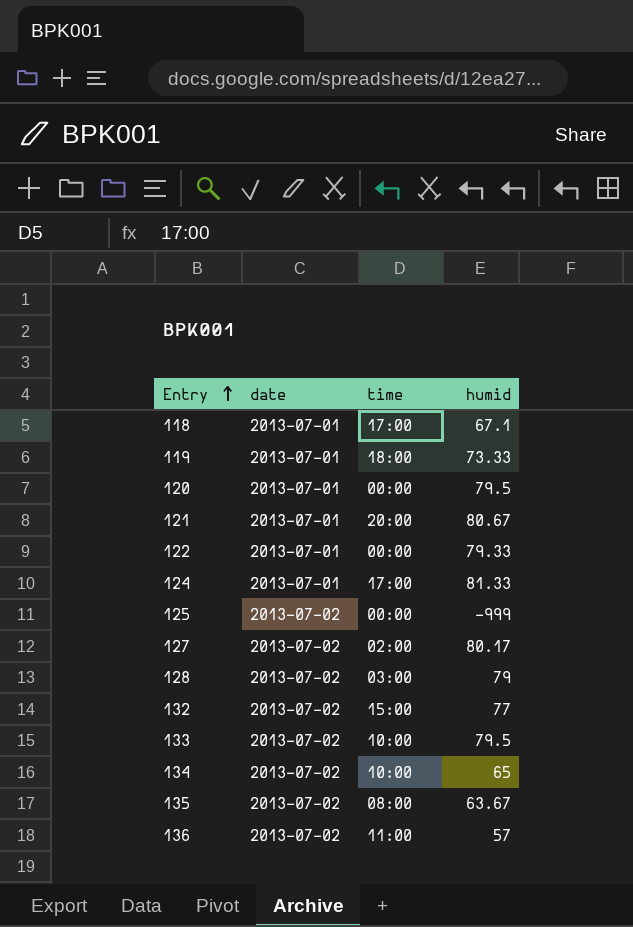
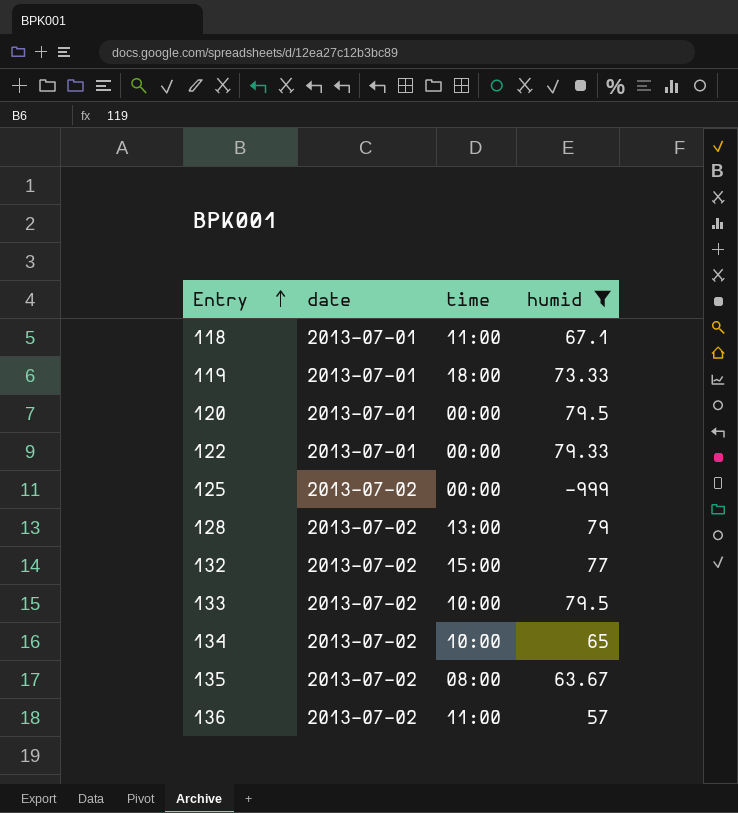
filter: none -> humid <= 79.5
118 | time: 17:00 -> 11:00
128 | time: 03:00 -> 13:00

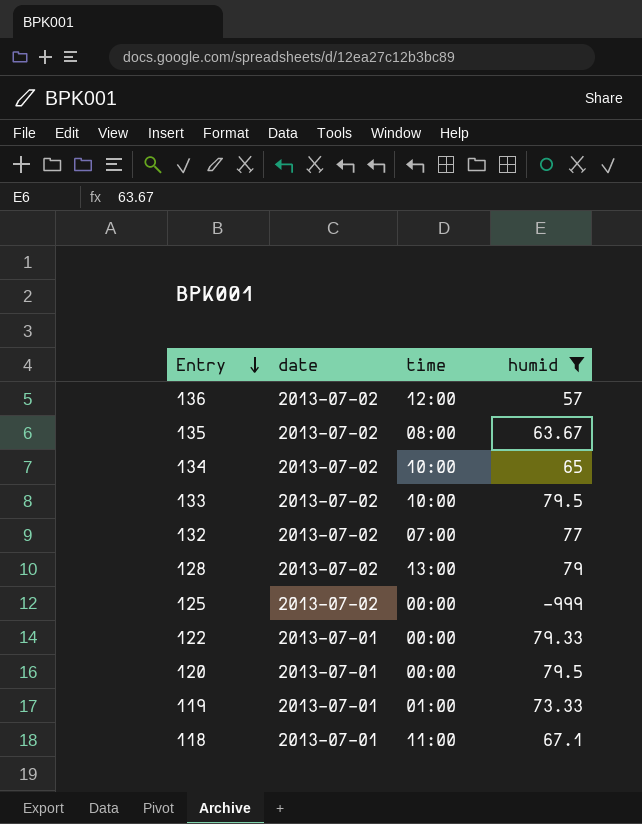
row order: Entry ascending -> Entry descending
136 | time: 11:00 -> 12:00
132 | time: 15:00 -> 07:00
119 | time: 18:00 -> 01:00

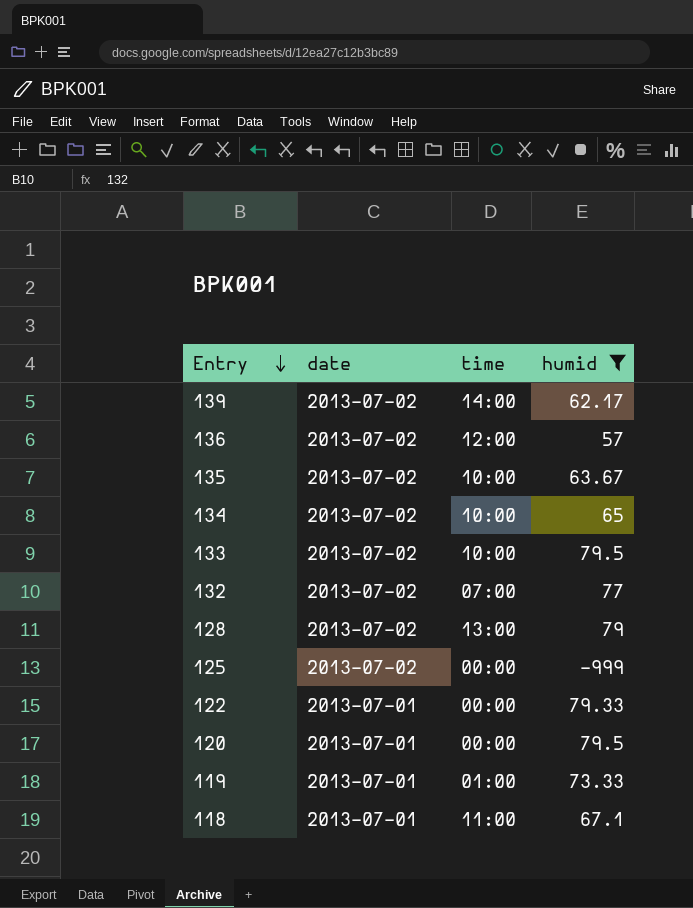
row 139: none -> 2013-07-02 | 14:00 | 62.17
135 | time: 08:00 -> 10:00

